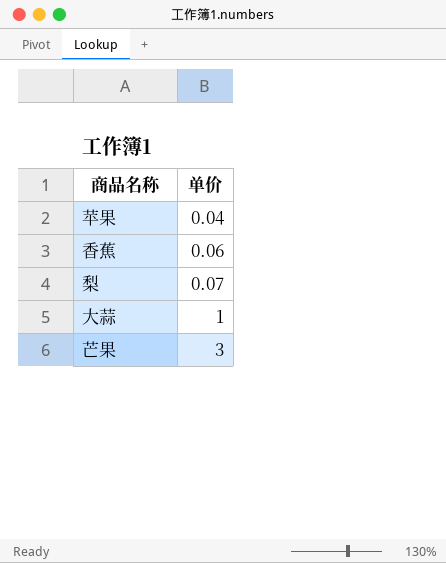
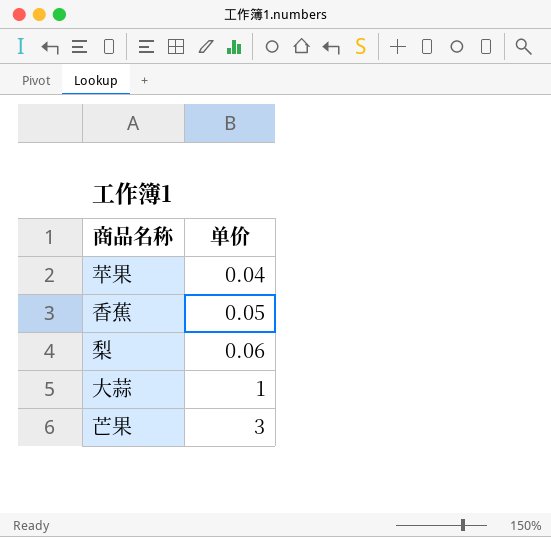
香蕉 | 单价: 0.06 -> 0.05
梨 | 单价: 0.07 -> 0.06

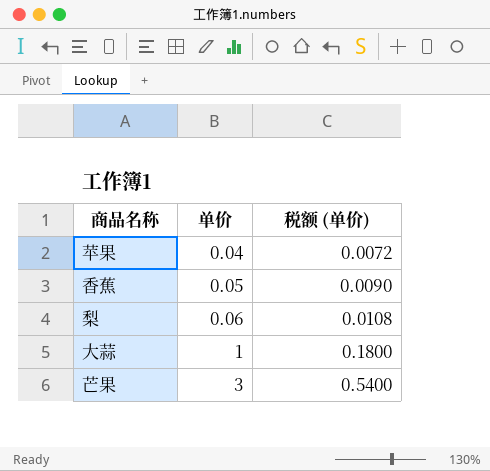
column 税额 (单价) | formula: none -> [单价] * 0.18

